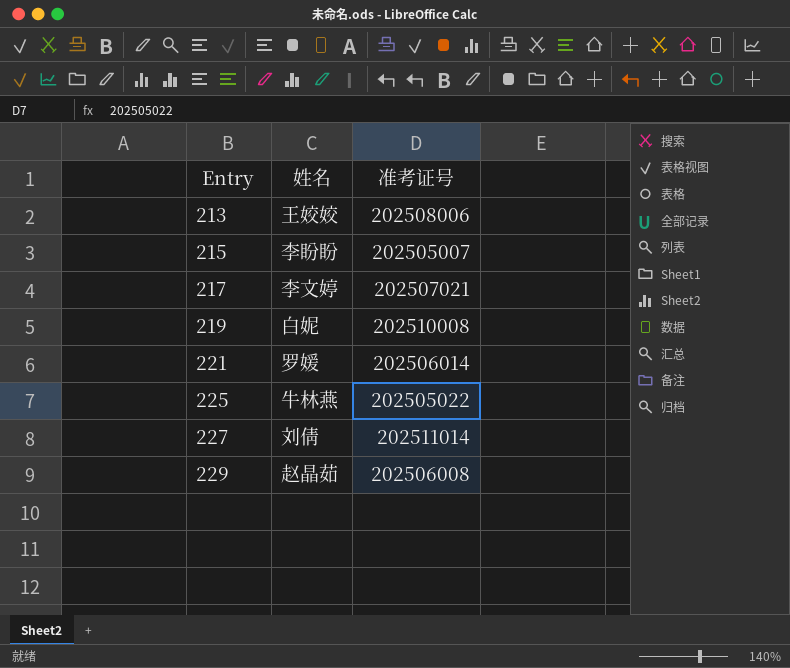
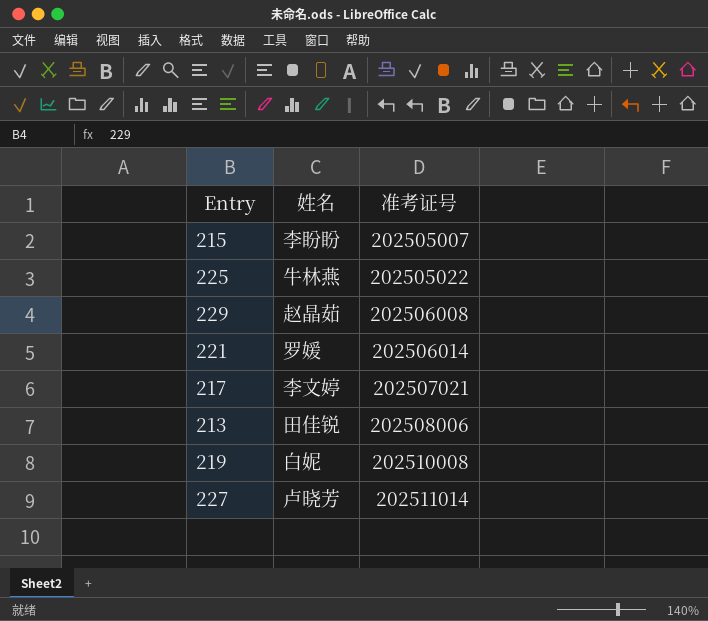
row order: Entry ascending -> 准考证号 ascending
213 | 姓名: 王姣姣 -> 田佳锐
227 | 姓名: 刘倩 -> 卢晓芳

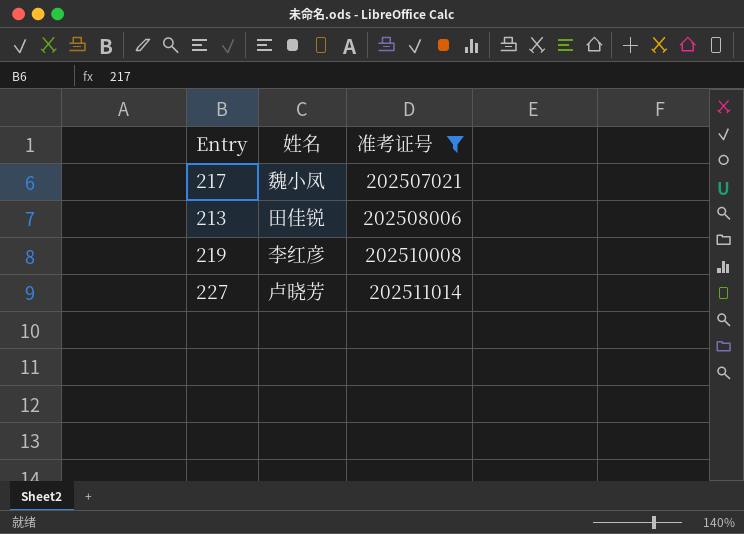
filter: none -> 准考证号 >= 202507021
217 | 姓名: 李文婷 -> 魏小凤
219 | 姓名: 白妮 -> 李红彦

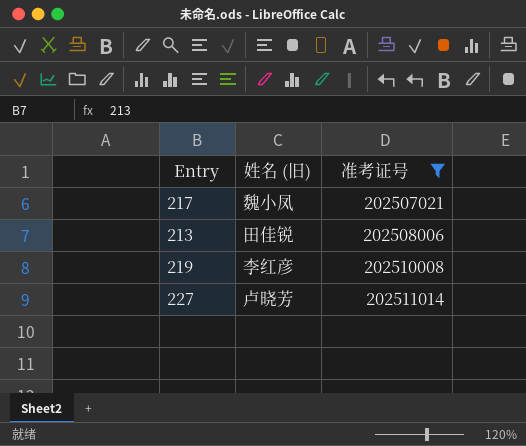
column name: 姓名 -> 姓名 (旧)

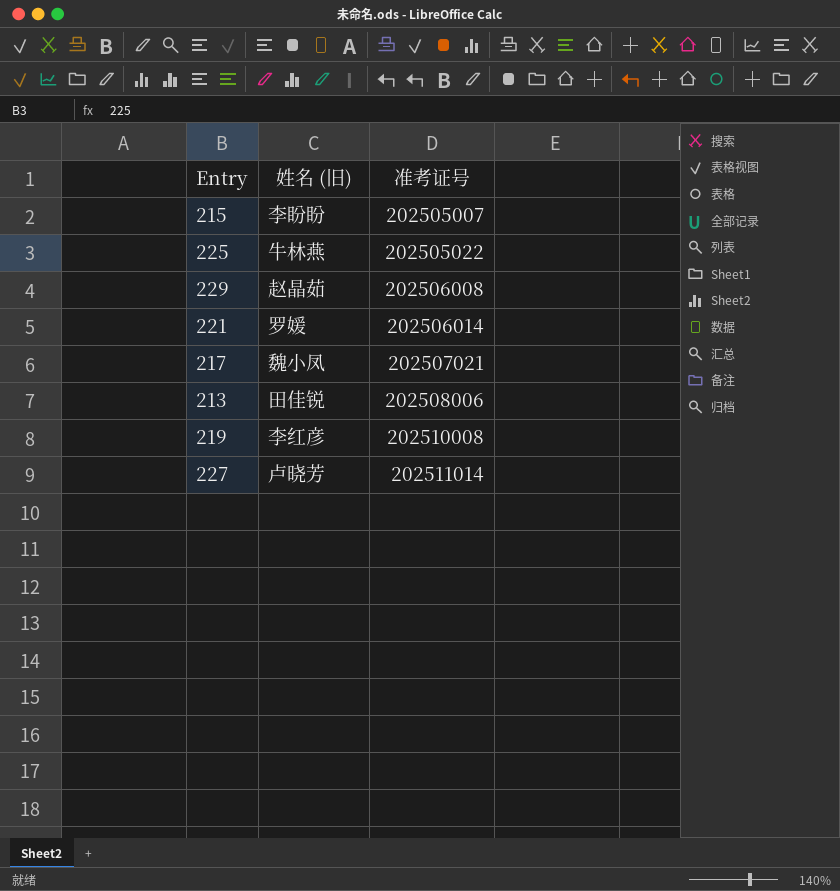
filter: 准考证号 >= 202507021 -> none

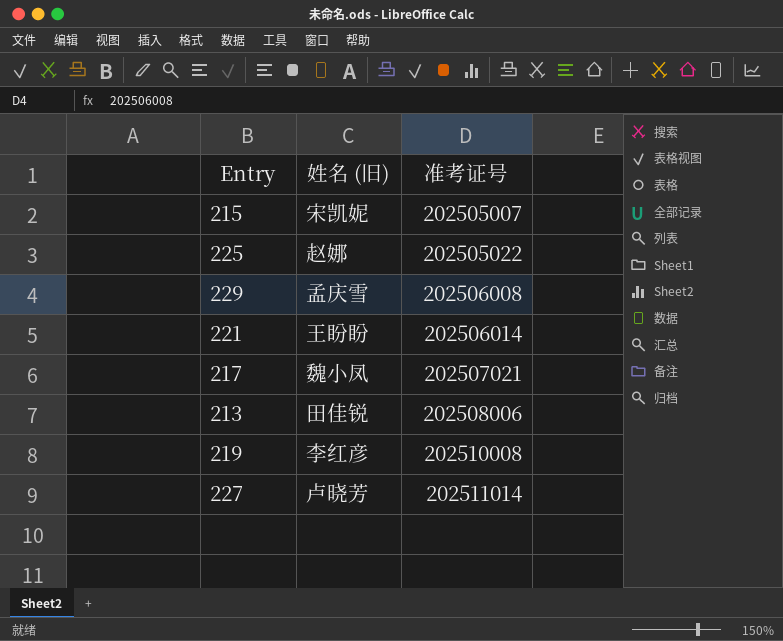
215 | 姓名 (旧): 李盼盼 -> 宋凯妮
225 | 姓名 (旧): 牛林燕 -> 赵娜
229 | 姓名 (旧): 赵晶茹 -> 孟庆雪
221 | 姓名 (旧): 罗媛 -> 王盼盼

